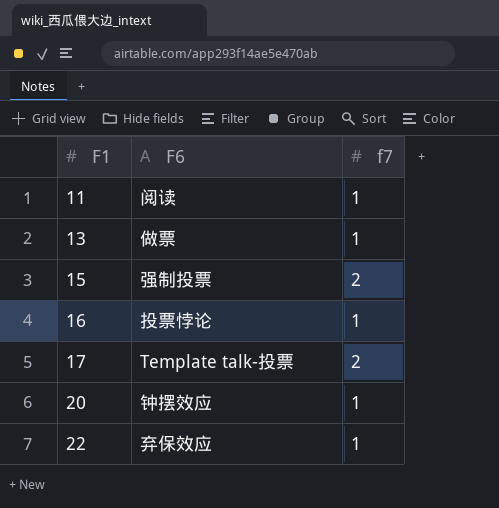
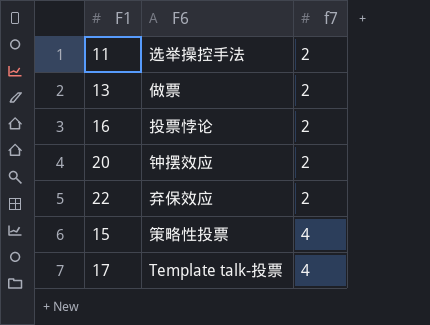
row order: F1 ascending -> f7 ascending
11 | F6: 阅读 -> 选举操控手法
11 | f7: 1 -> 2
13 | f7: 1 -> 2
16 | f7: 1 -> 2
20 | f7: 1 -> 2
22 | f7: 1 -> 2
15 | F6: 强制投票 -> 策略性投票
15 | f7: 2 -> 4
17 | f7: 2 -> 4

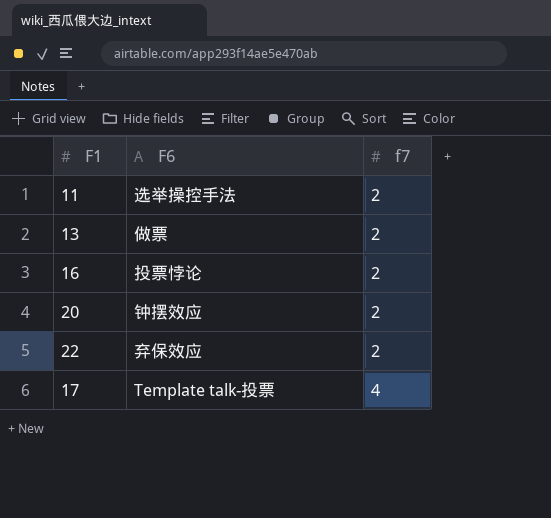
row 15: 策略性投票 | 4 -> none

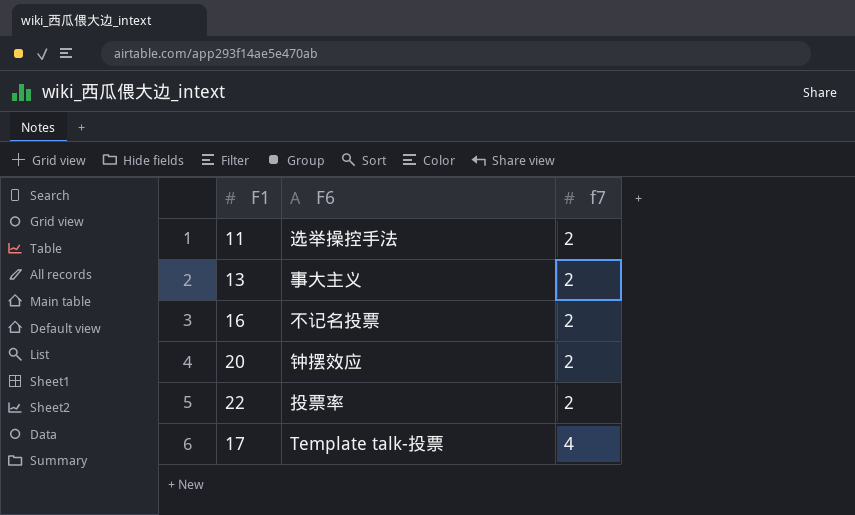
13 | F6: 做票 -> 事大主义
16 | F6: 投票悖论 -> 不记名投票
22 | F6: 弃保效应 -> 投票率

